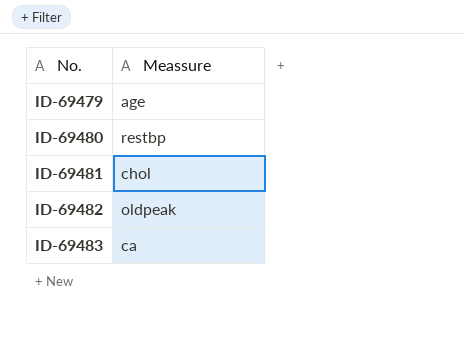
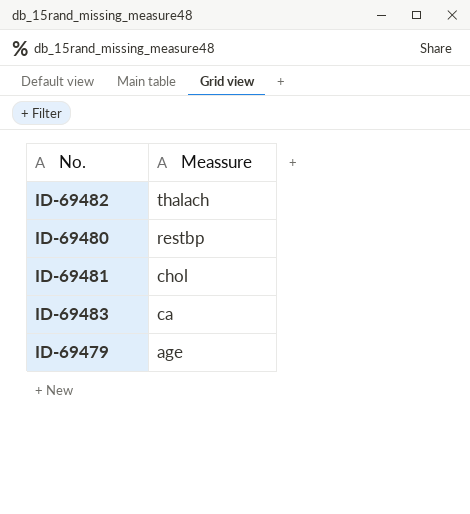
row order: No. ascending -> Meassure descending
ID-69482 | Meassure: oldpeak -> thalach

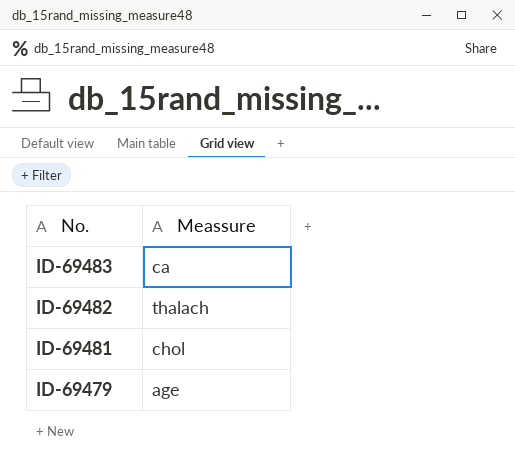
row order: Meassure descending -> No. descending
row ID-69480: restbp -> none

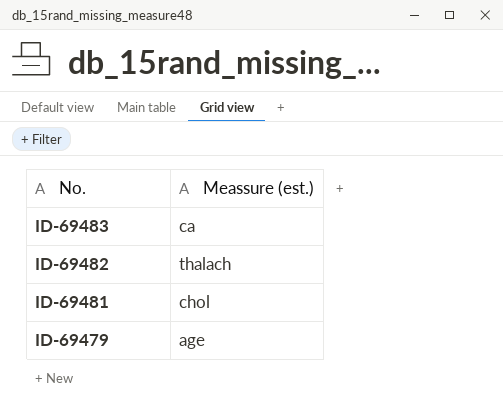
column name: Meassure -> Meassure (est.)

